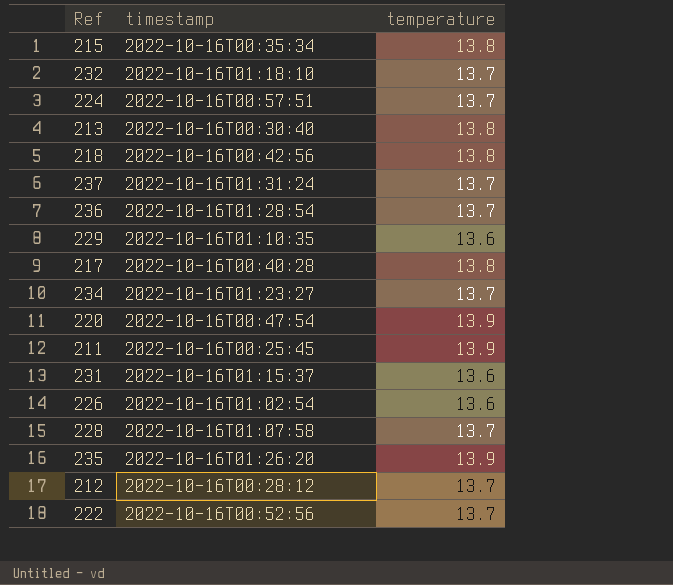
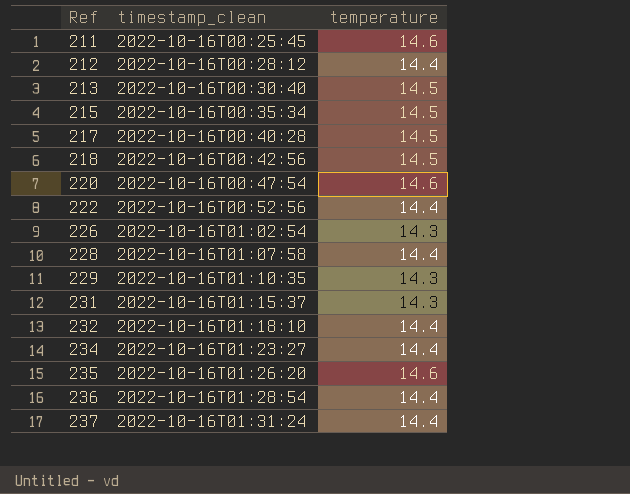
row order: none -> Ref ascending
column name: timestamp -> timestamp_clean
row 224: 2022-10-16T00:57:51 | 13.7 -> none
211 | temperature: 13.9 -> 14.6
212 | temperature: 13.7 -> 14.4
213 | temperature: 13.8 -> 14.5
215 | temperature: 13.8 -> 14.5
217 | temperature: 13.8 -> 14.5
218 | temperature: 13.8 -> 14.5
220 | temperature: 13.9 -> 14.6
222 | temperature: 13.7 -> 14.4
226 | temperature: 13.6 -> 14.3
228 | temperature: 13.7 -> 14.4
229 | temperature: 13.6 -> 14.3
231 | temperature: 13.6 -> 14.3
232 | temperature: 13.7 -> 14.4
234 | temperature: 13.7 -> 14.4
235 | temperature: 13.9 -> 14.6
236 | temperature: 13.7 -> 14.4
237 | temperature: 13.7 -> 14.4

